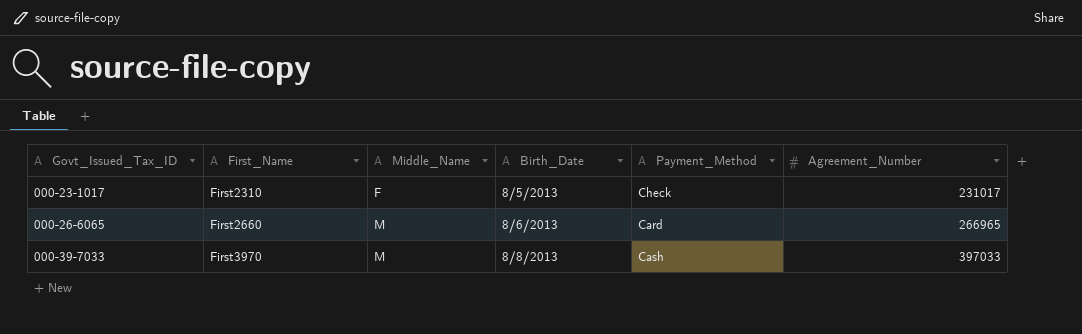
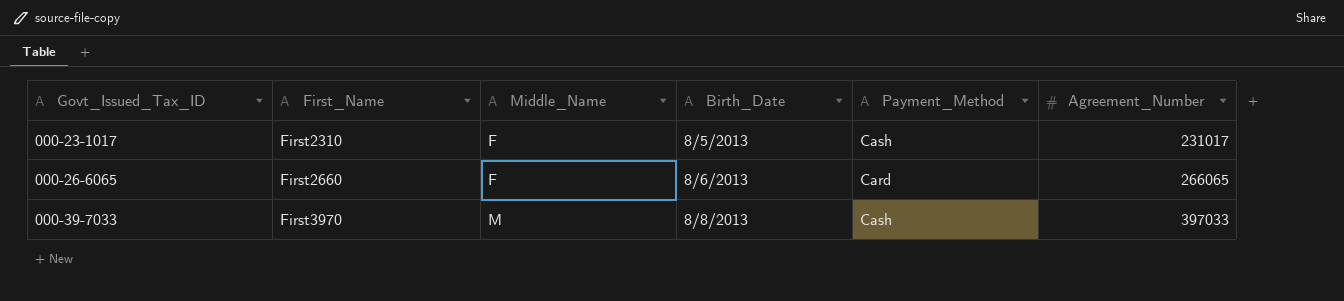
000-23-1017 | Payment_Method: Check -> Cash
000-26-6065 | Middle_Name: M -> F
000-26-6065 | Agreement_Number: 266965 -> 266065

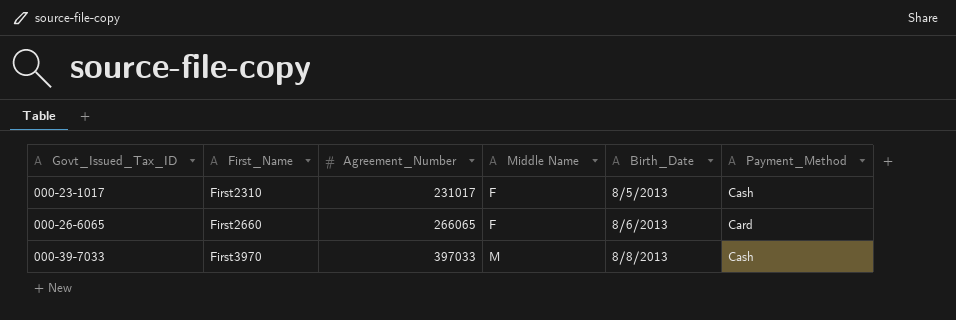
column Agreement_Number | position: 6 -> 3
column name: Middle_Name -> Middle Name

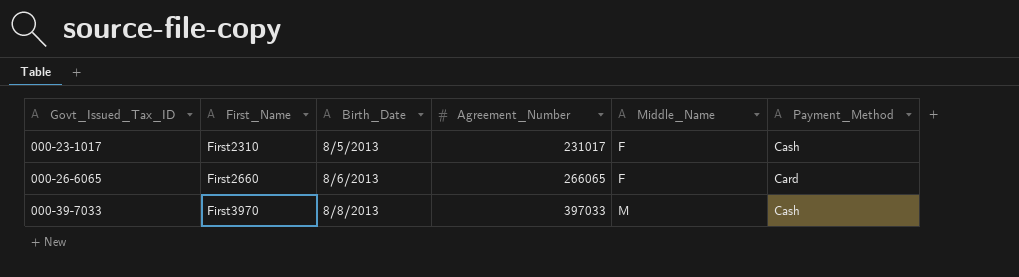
column Birth_Date | position: 5 -> 3
column name: Middle Name -> Middle_Name

